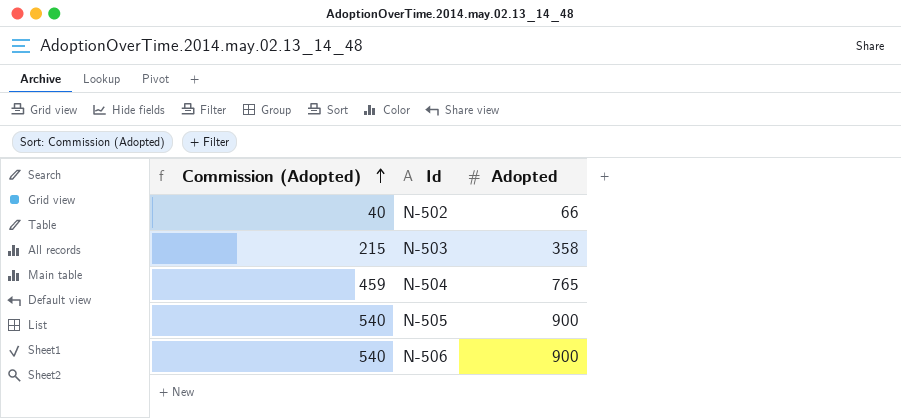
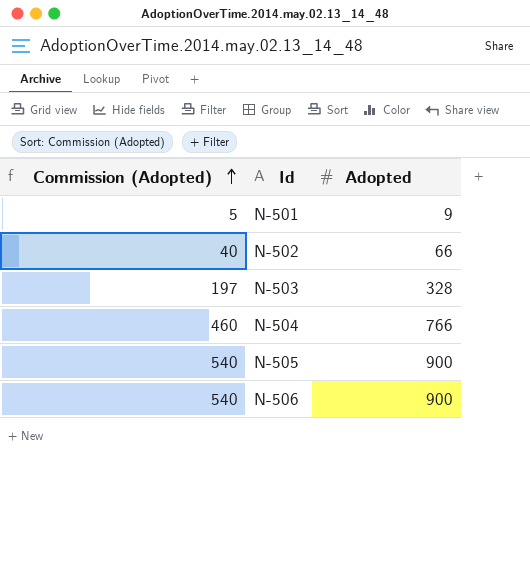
row N-501: none -> 5 | 9
N-503 | Commission (Adopted): 215 -> 197
N-503 | Adopted: 358 -> 328
N-504 | Commission (Adopted): 459 -> 460
N-504 | Adopted: 765 -> 766

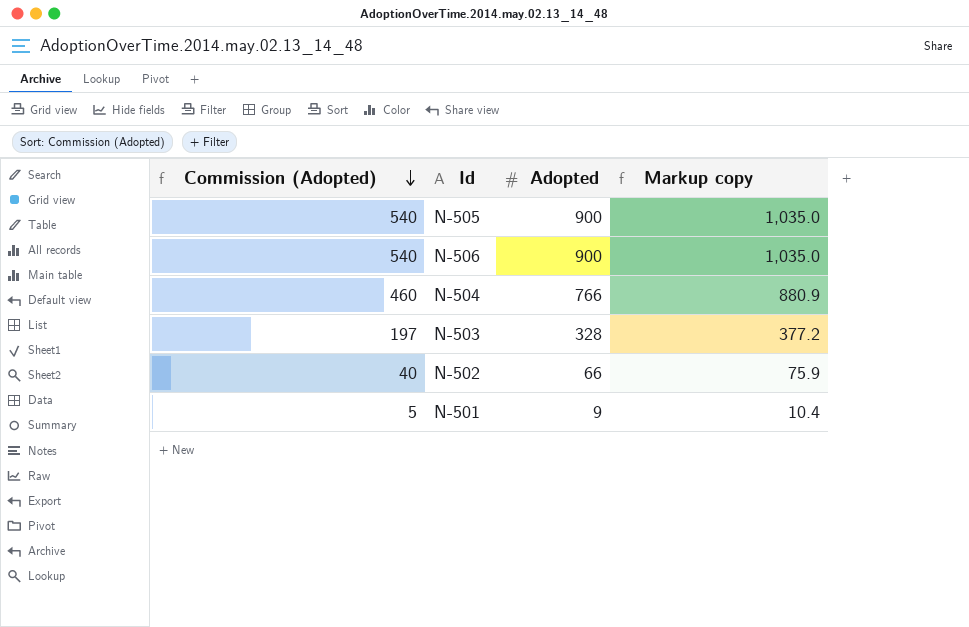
row order: Commission (Adopted) ascending -> Commission (Adopted) descending
column Markup copy | formula: none -> [Adopted] * 1.15

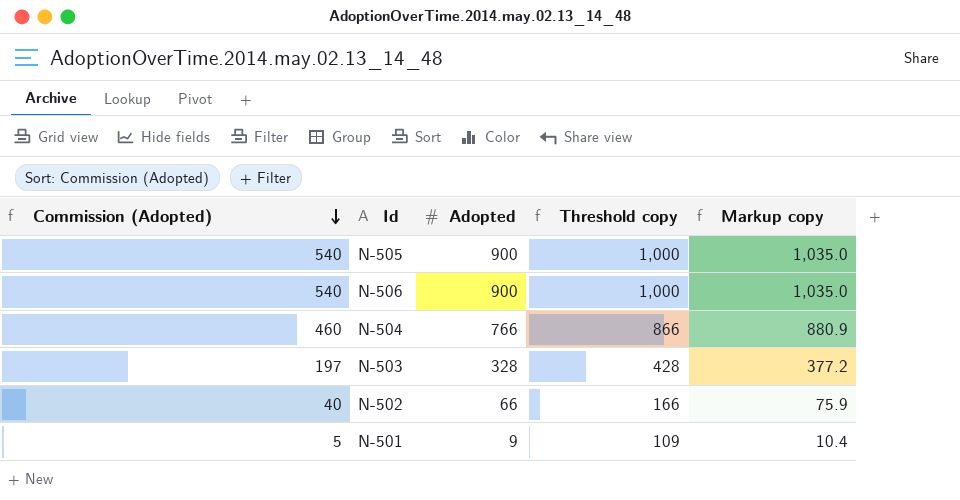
column Threshold copy | formula: none -> [Adopted] + 100

